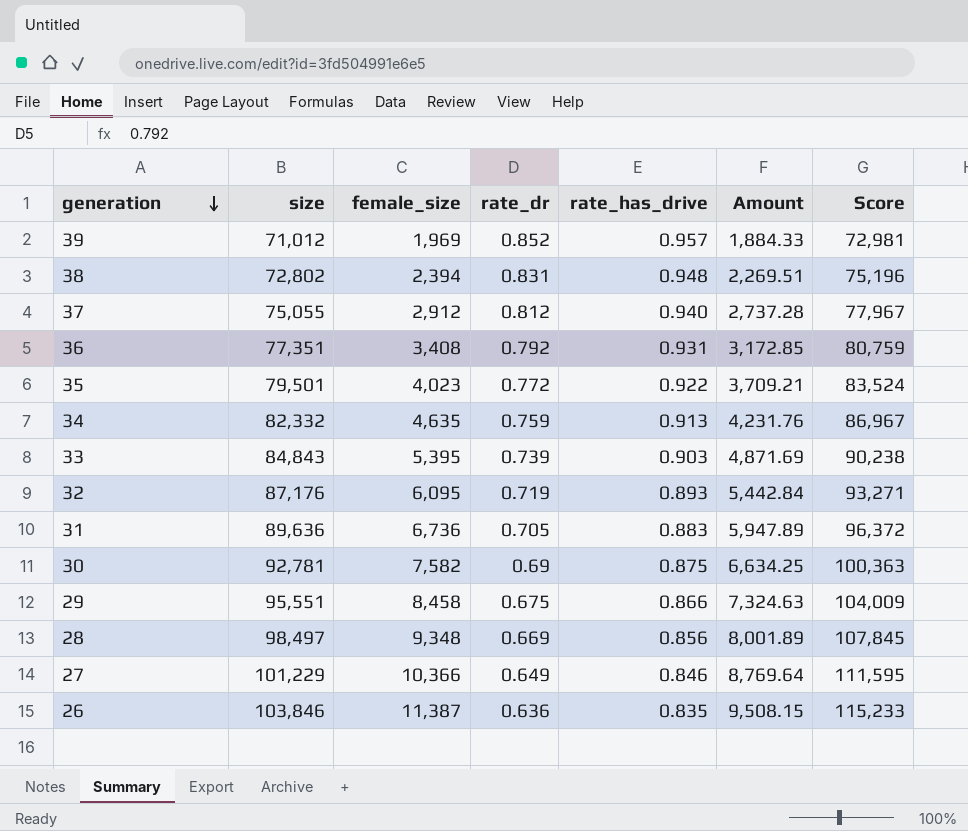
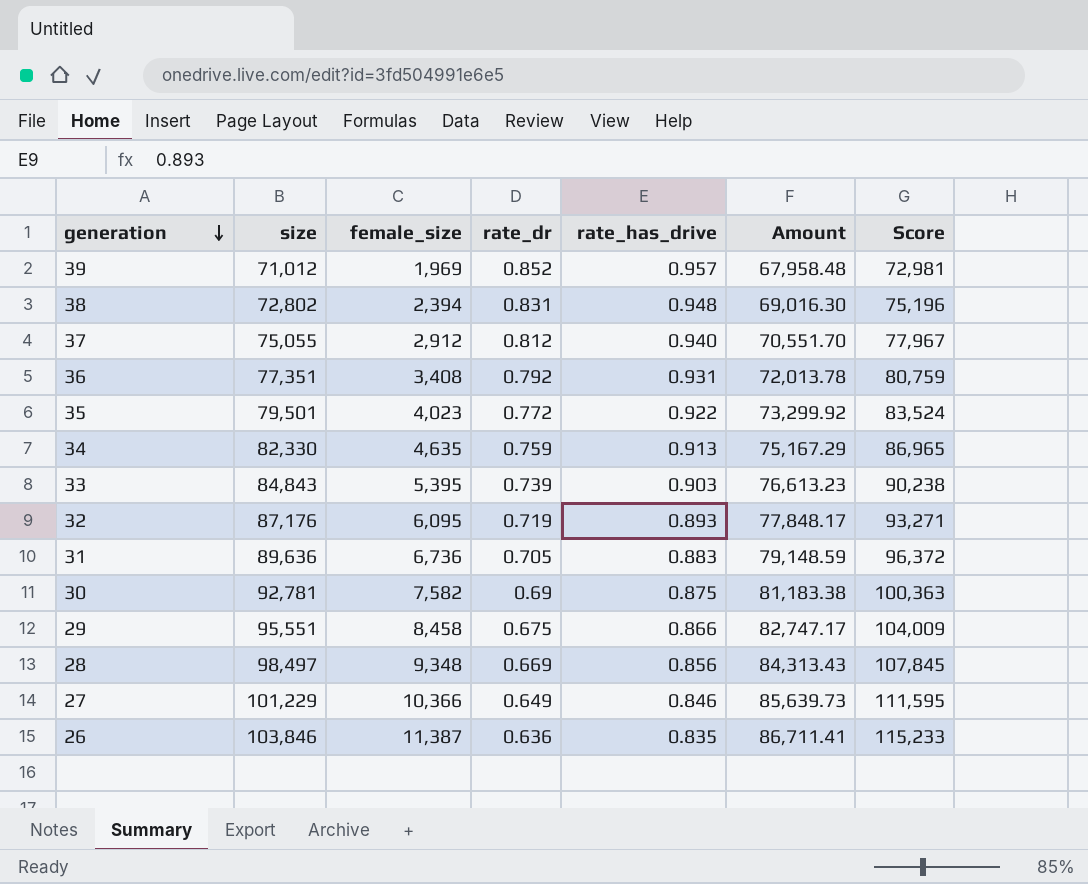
column Amount | formula: [female_size] * [rate_has_drive] -> [size] * [rate_has_drive]
34 | size: 82,332 -> 82,330
34 | Score: 86,967 -> 86,965

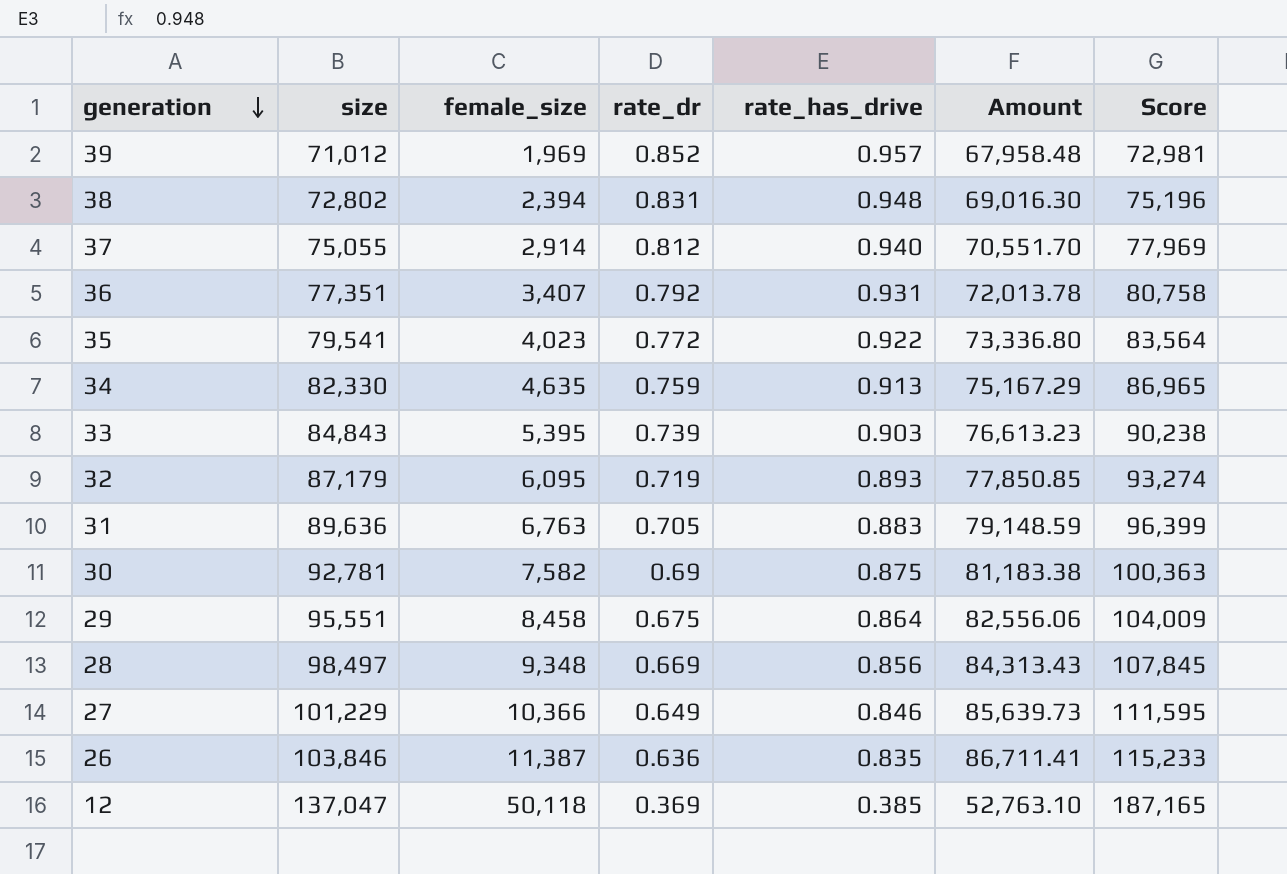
37 | female_size: 2,912 -> 2,914
37 | Score: 77,967 -> 77,969
36 | female_size: 3,408 -> 3,407
36 | Score: 80,759 -> 80,758
35 | size: 79,501 -> 79,541
35 | Amount: 73,299.92 -> 73,336.80
35 | Score: 83,524 -> 83,564
32 | size: 87,176 -> 87,179
32 | Amount: 77,848.17 -> 77,850.85
32 | Score: 93,271 -> 93,274
31 | female_size: 6,736 -> 6,763
31 | Score: 96,372 -> 96,399
29 | rate_has_drive: 0.866 -> 0.864
29 | Amount: 82,747.17 -> 82,556.06
row 12: none -> 137,047 | 50,118 | 0.369 | 0.385 | 52,763.10 | 187,165

